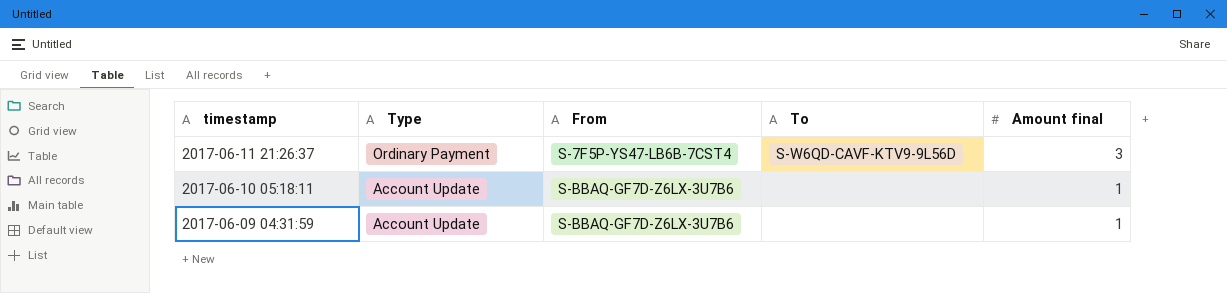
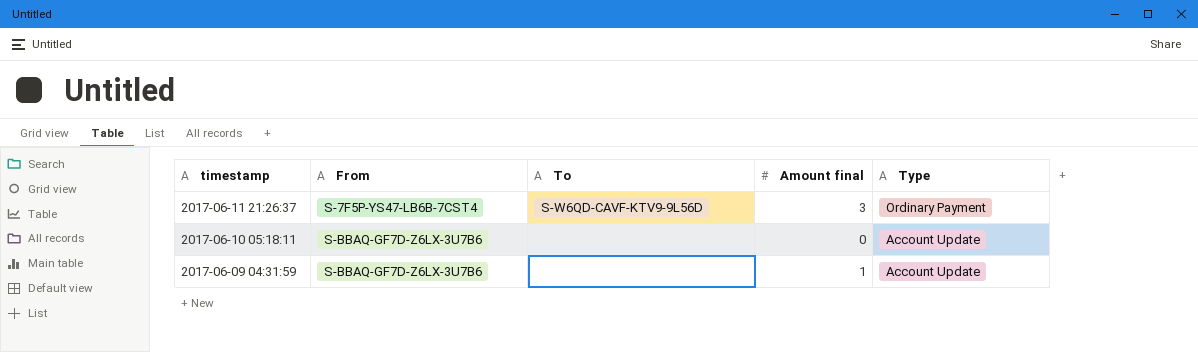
column Type | position: 2 -> 5
2017-06-10 05:18:11 | Amount final: 1 -> 0

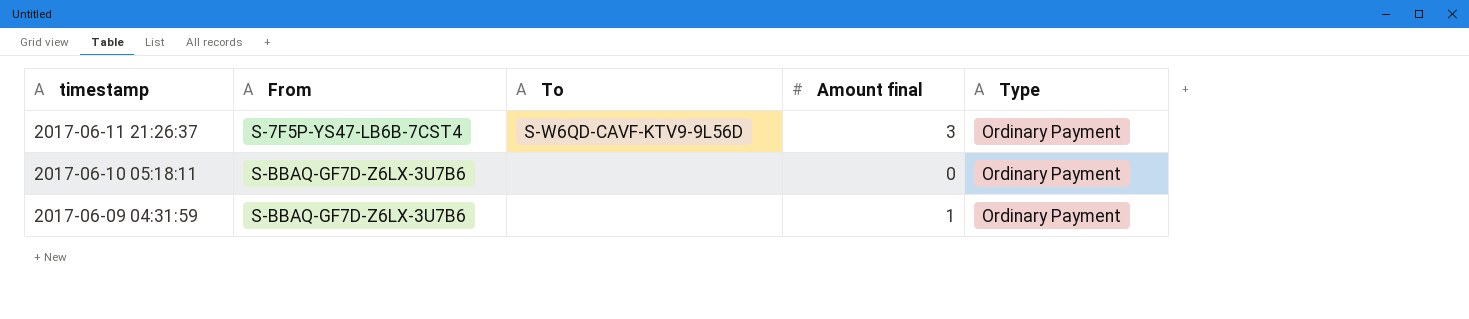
2017-06-10 05:18:11 | Type: Account Update -> Ordinary Payment
2017-06-09 04:31:59 | Type: Account Update -> Ordinary Payment

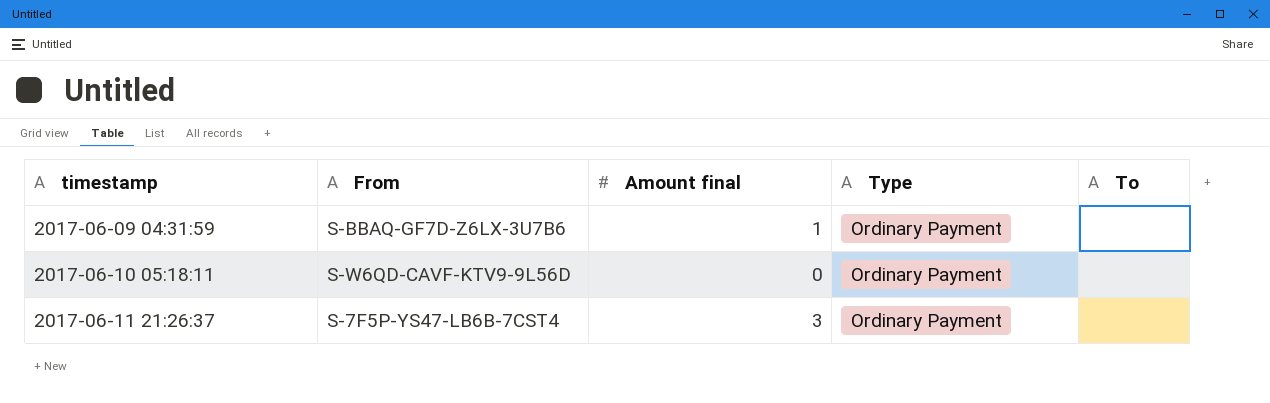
row order: timestamp descending -> timestamp ascending
column To | position: 3 -> 5
2017-06-10 05:18:11 | From: S-BBAQ-GF7D-Z6LX-3U7B6 -> S-W6QD-CAVF-KTV9-9L56D
2017-06-11 21:26:37 | To: S-W6QD-CAVF-KTV9-9L56D -> none

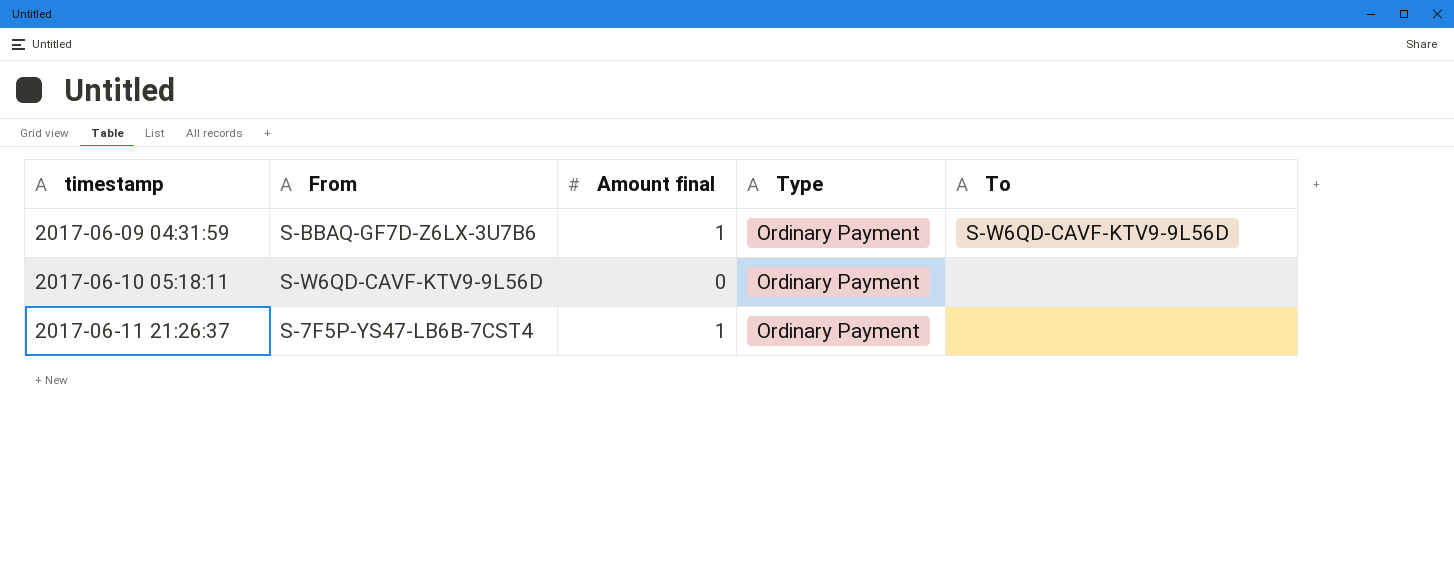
2017-06-09 04:31:59 | To: none -> S-W6QD-CAVF-KTV9-9L56D
2017-06-11 21:26:37 | Amount final: 3 -> 1

